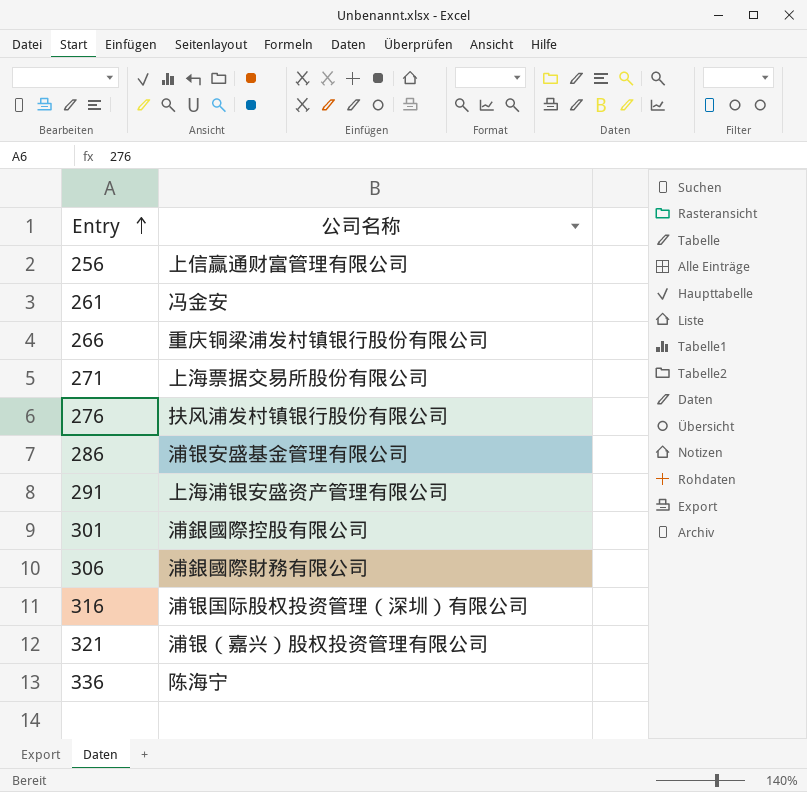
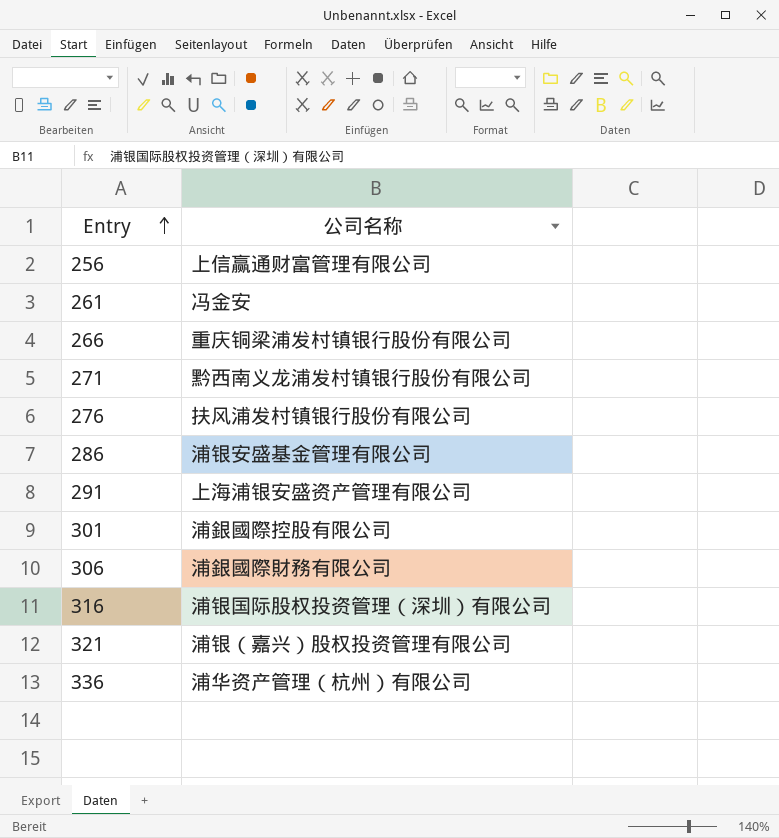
271 | 公司名称: 上海票据交易所股份有限公司 -> 黔西南义龙浦发村镇银行股份有限公司
336 | 公司名称: 陈海宁 -> 浦华资产管理（杭州）有限公司

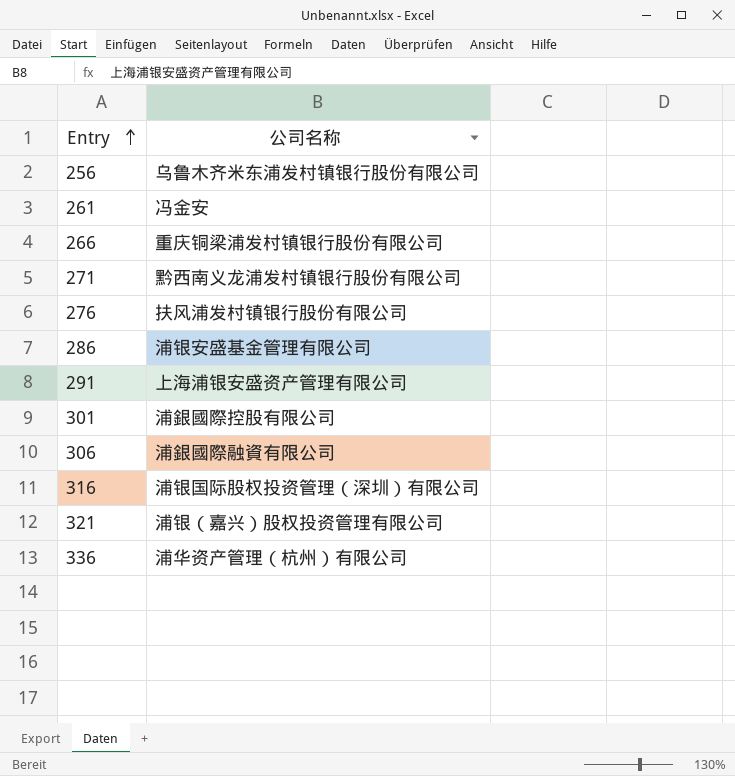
256 | 公司名称: 上信赢通财富管理有限公司 -> 乌鲁木齐米东浦发村镇银行股份有限公司
306 | 公司名称: 浦銀國際財務有限公司 -> 浦銀國際融資有限公司

